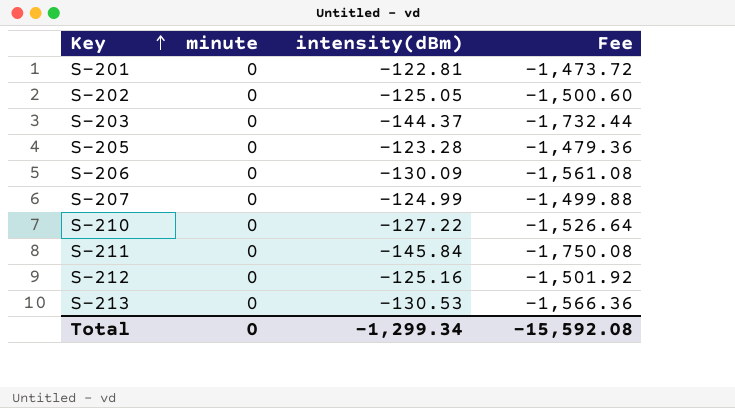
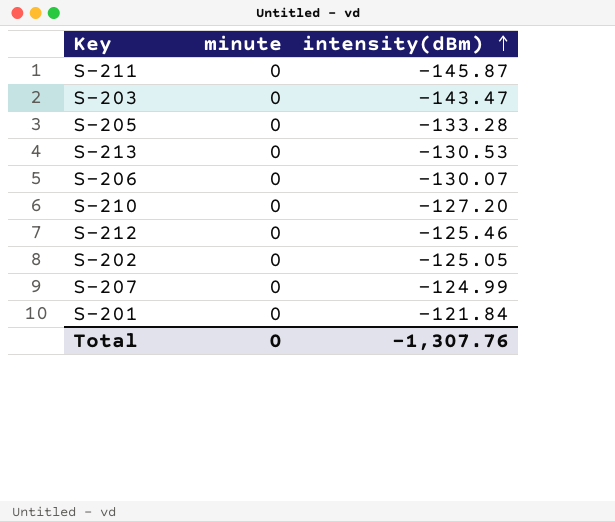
row order: Key ascending -> intensity(dBm) ascending
column Fee | formula: [intensity(dBm)] * 12 -> none
S-211 | intensity(dBm): -145.84 -> -145.87
S-203 | intensity(dBm): -144.37 -> -143.47
S-205 | intensity(dBm): -123.28 -> -133.28
S-206 | intensity(dBm): -130.09 -> -130.07
S-210 | intensity(dBm): -127.22 -> -127.20
S-212 | intensity(dBm): -125.16 -> -125.46
S-201 | intensity(dBm): -122.81 -> -121.84
Total | intensity(dBm): -1,299.34 -> -1,307.76

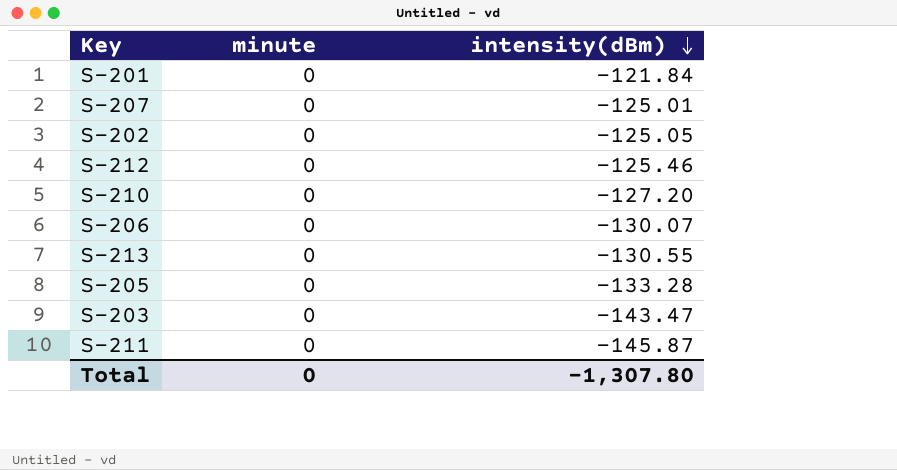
row order: intensity(dBm) ascending -> intensity(dBm) descending
S-207 | intensity(dBm): -124.99 -> -125.01
S-213 | intensity(dBm): -130.53 -> -130.55
Total | intensity(dBm): -1,307.76 -> -1,307.80

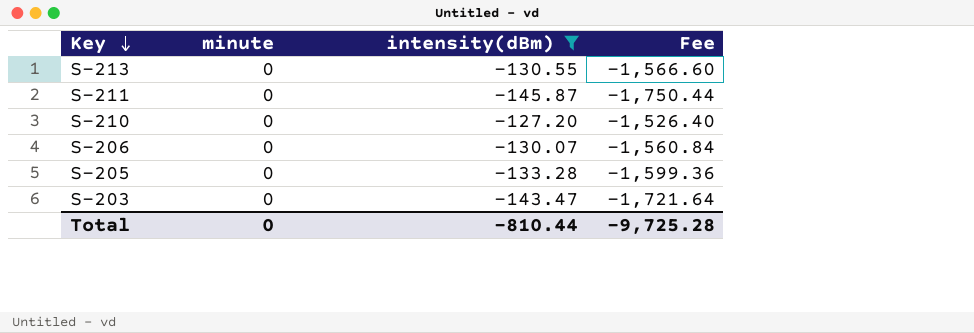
filter: none -> intensity(dBm) <= -127.20
row order: intensity(dBm) descending -> Key descending
column Fee | formula: none -> [intensity(dBm)] * 12
Total | intensity(dBm): -1,307.80 -> -810.44

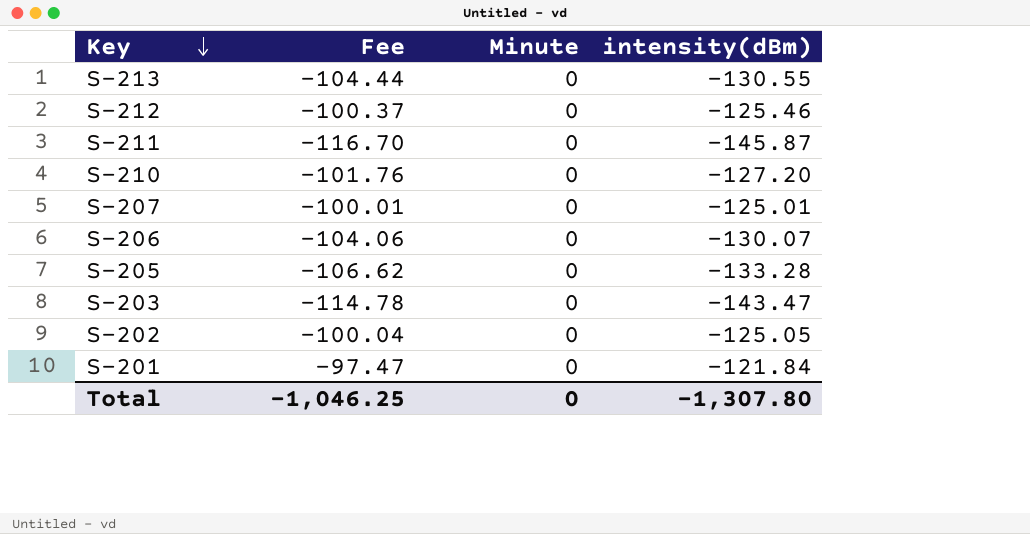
filter: intensity(dBm) <= -127.20 -> none
column Fee | formula: [intensity(dBm)] * 12 -> [intensity(dBm)] * 0.8
column Fee | position: 4 -> 2
column name: minute -> Minute
Total | Fee: -9,725.28 -> -1,046.25
Total | intensity(dBm): -810.44 -> -1,307.80

